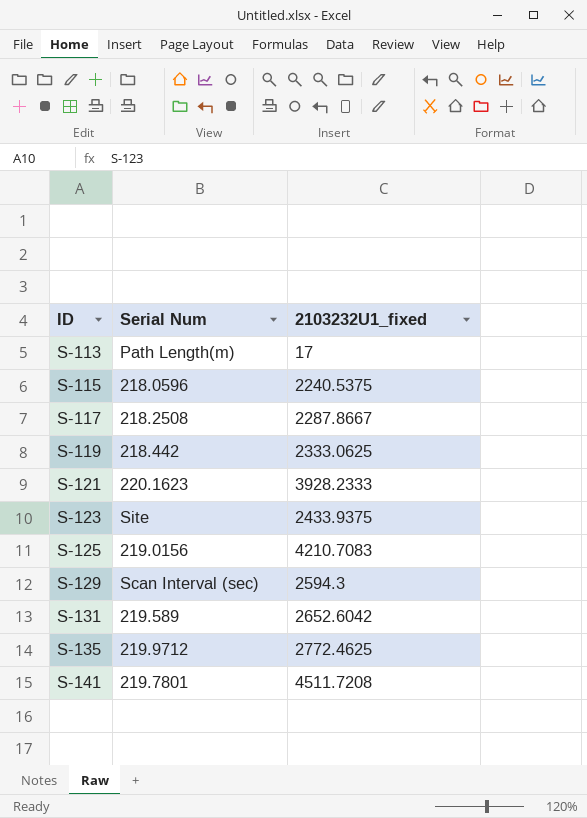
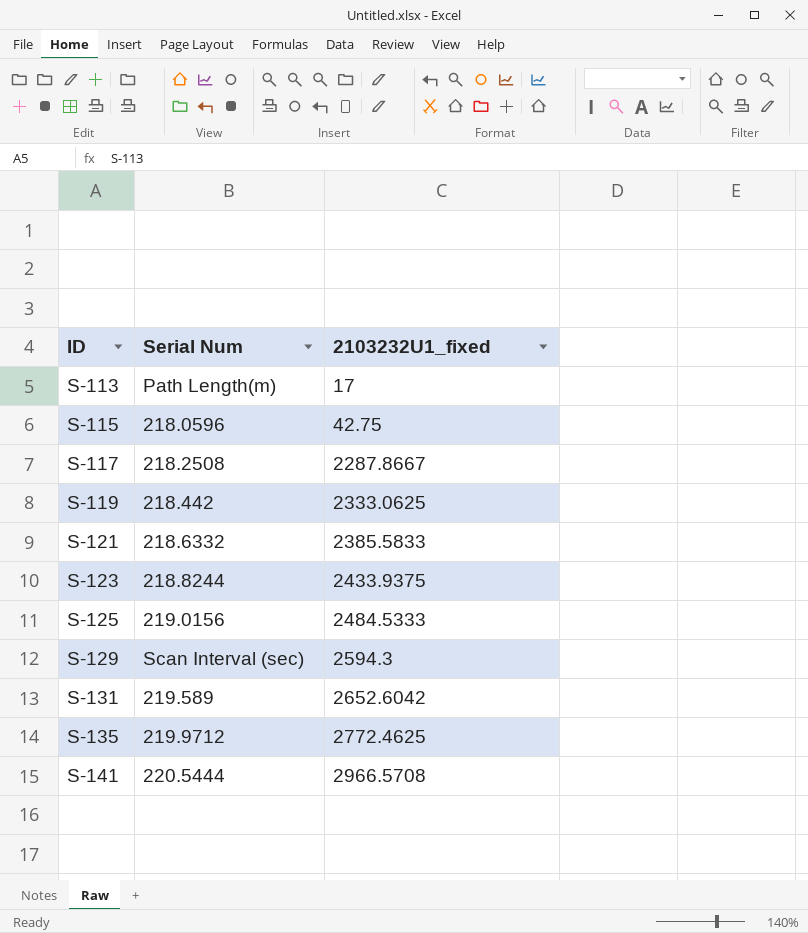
S-115 | 2103232U1_fixed: 2240.5375 -> 42.75
S-121 | Serial Num: 220.1623 -> 218.6332
S-121 | 2103232U1_fixed: 3928.2333 -> 2385.5833
S-123 | Serial Num: Site -> 218.8244
S-125 | 2103232U1_fixed: 4210.7083 -> 2484.5333
S-141 | Serial Num: 219.7801 -> 220.5444
S-141 | 2103232U1_fixed: 4511.7208 -> 2966.5708

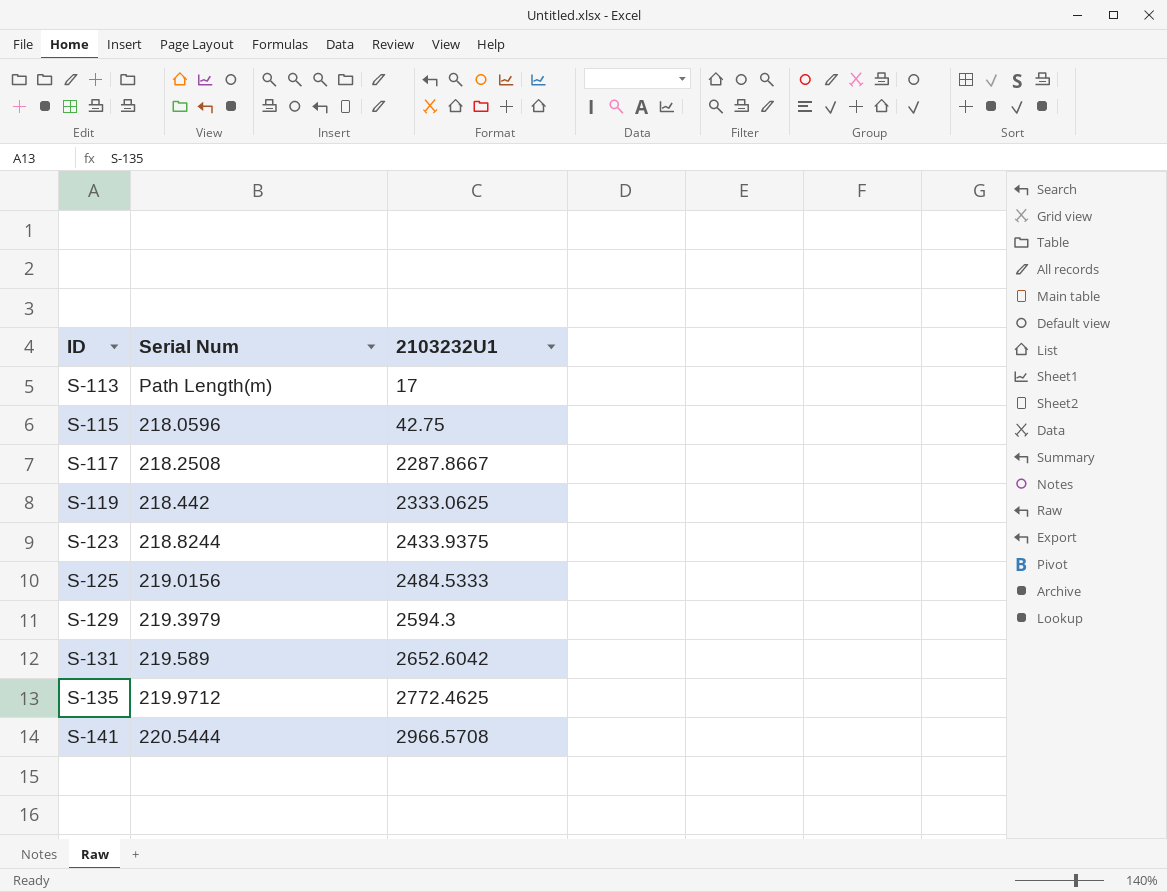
column name: 2103232U1_fixed -> 2103232U1
row S-121: 218.6332 | 2385.5833 -> none
S-129 | Serial Num: Scan Interval (sec) -> 219.3979

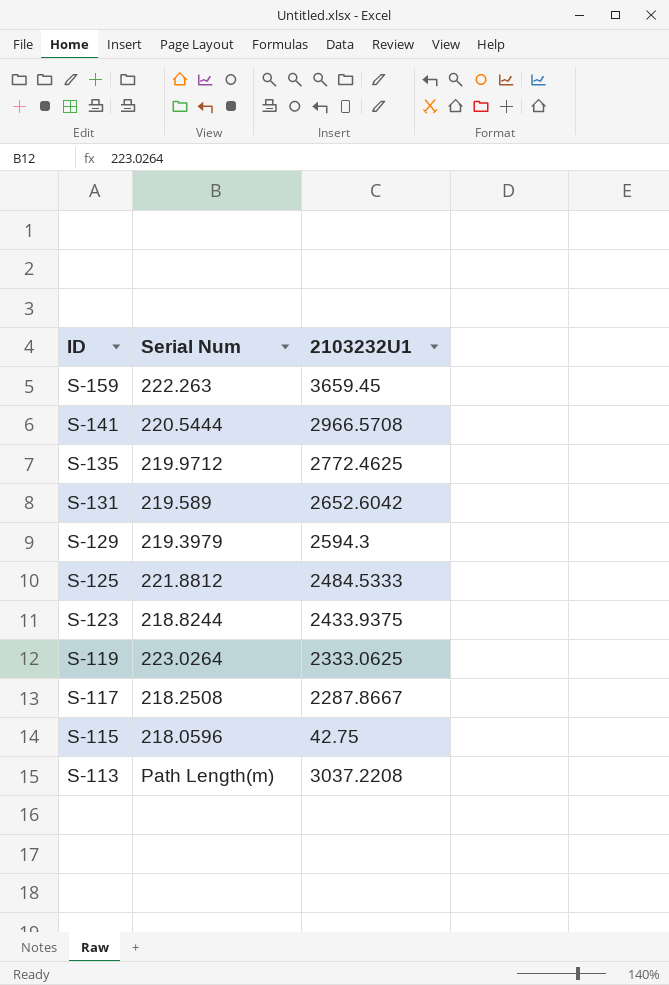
row order: ID ascending -> ID descending
row S-159: none -> 222.263 | 3659.45
S-125 | Serial Num: 219.0156 -> 221.8812
S-119 | Serial Num: 218.442 -> 223.0264
S-113 | 2103232U1: 17 -> 3037.2208

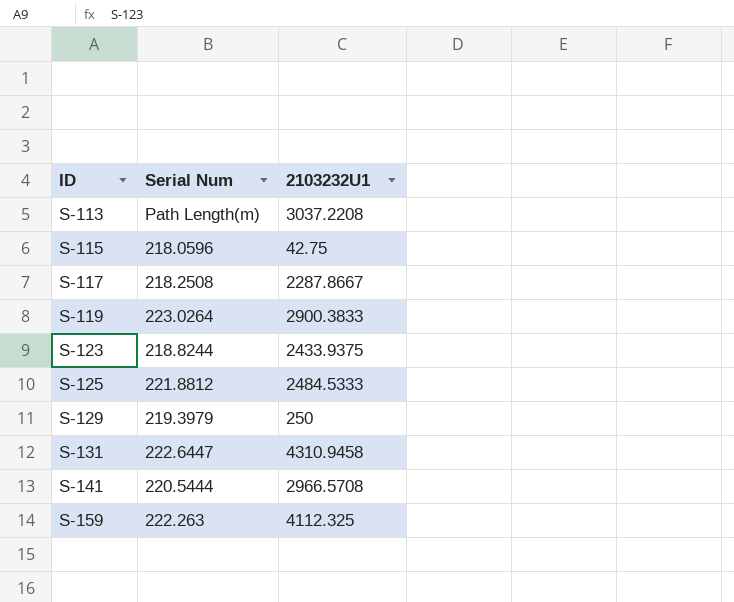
row order: ID descending -> ID ascending
row S-135: 219.9712 | 2772.4625 -> none
S-119 | 2103232U1: 2333.0625 -> 2900.3833
S-129 | 2103232U1: 2594.3 -> 250
S-131 | Serial Num: 219.589 -> 222.6447
S-131 | 2103232U1: 2652.6042 -> 4310.9458
S-159 | 2103232U1: 3659.45 -> 4112.325

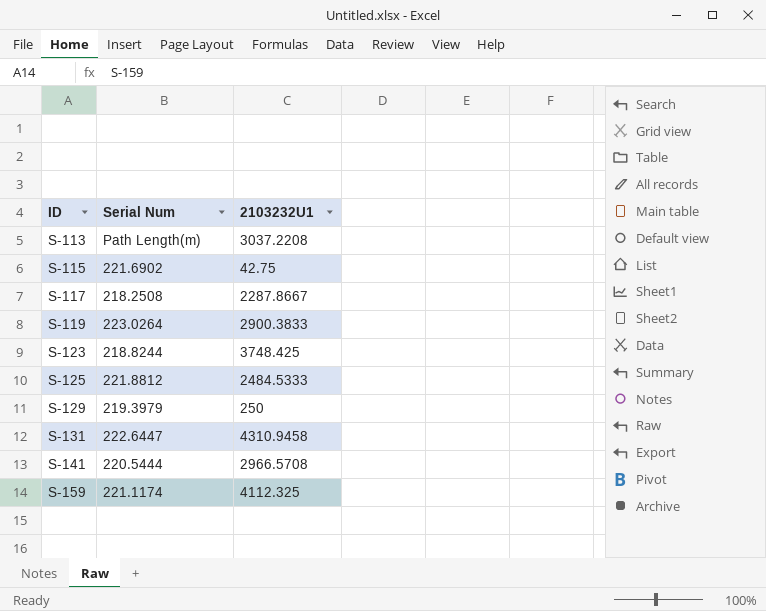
S-115 | Serial Num: 218.0596 -> 221.6902
S-123 | 2103232U1: 2433.9375 -> 3748.425
S-159 | Serial Num: 222.263 -> 221.1174

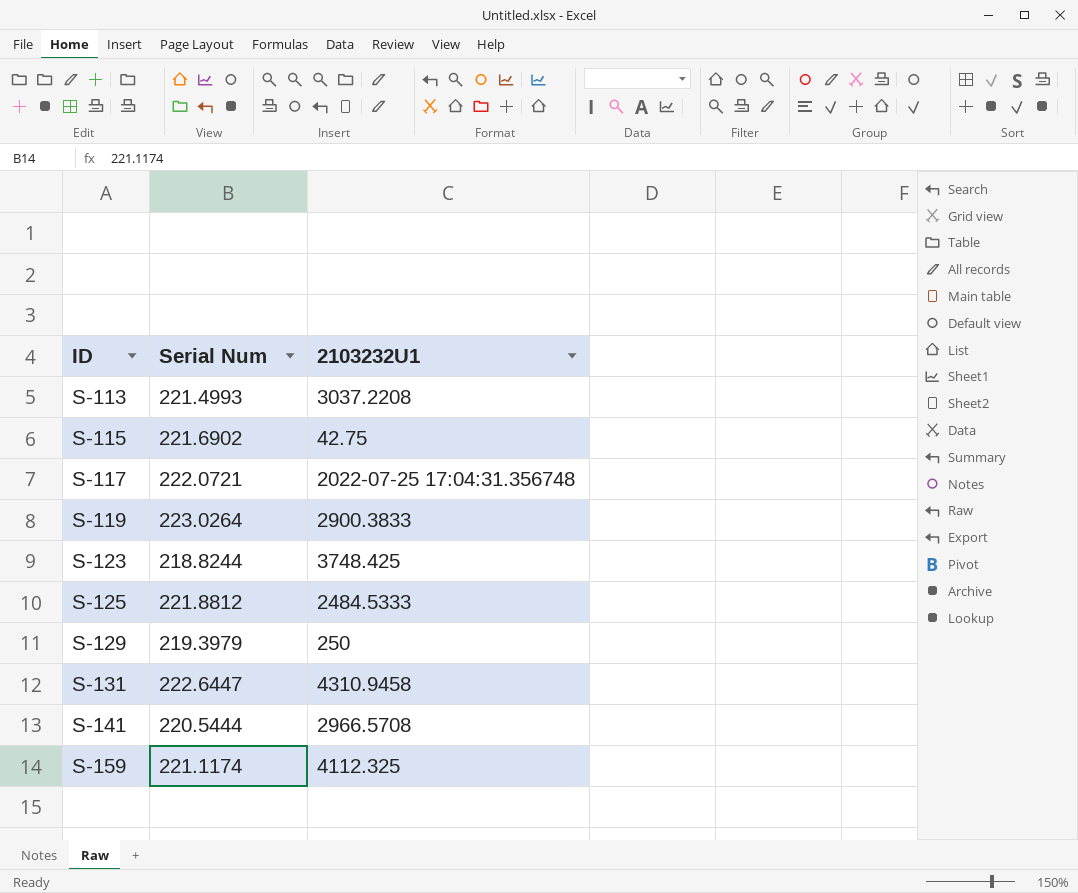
S-113 | Serial Num: Path Length(m) -> 221.4993
S-117 | Serial Num: 218.2508 -> 222.0721
S-117 | 2103232U1: 2287.8667 -> 2022-07-25 17:04:31.356748

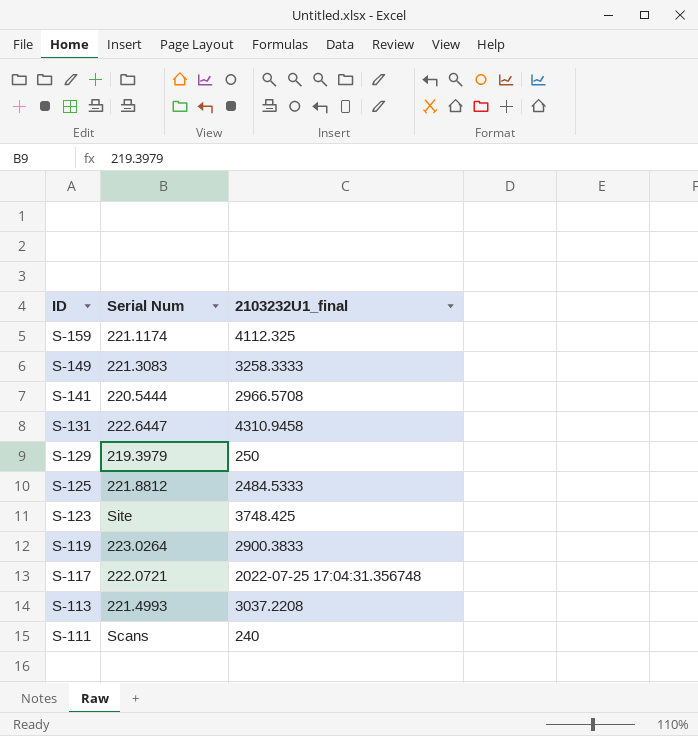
row order: ID ascending -> ID descending
column name: 2103232U1 -> 2103232U1_final
row S-115: 221.6902 | 42.75 -> none
row S-149: none -> 221.3083 | 3258.3333
S-123 | Serial Num: 218.8244 -> Site
row S-111: none -> Scans | 240

